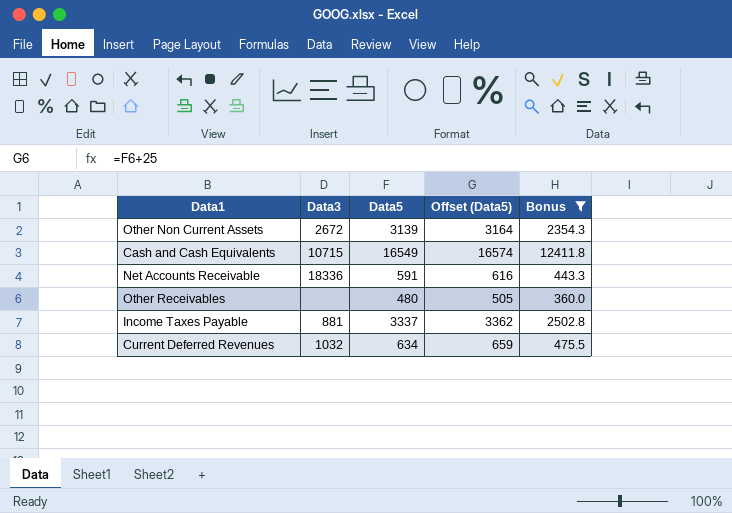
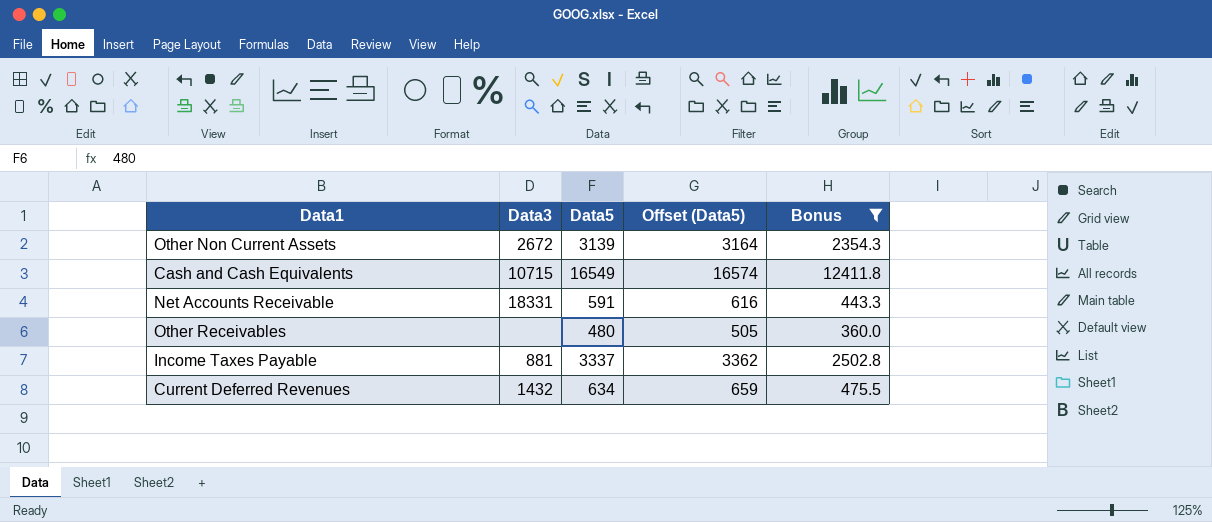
Net Accounts Receivable | Data3: 18336 -> 18331
Current Deferred Revenues | Data3: 1032 -> 1432

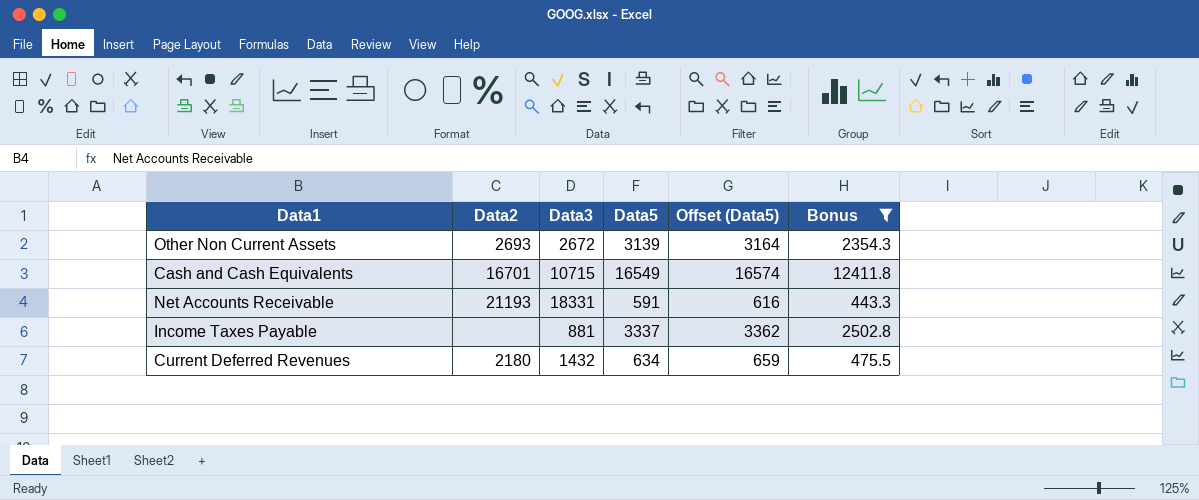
column Data2 | position: none -> 2
row Other Receivables: none | 480 | 505 | 360.0 -> none

